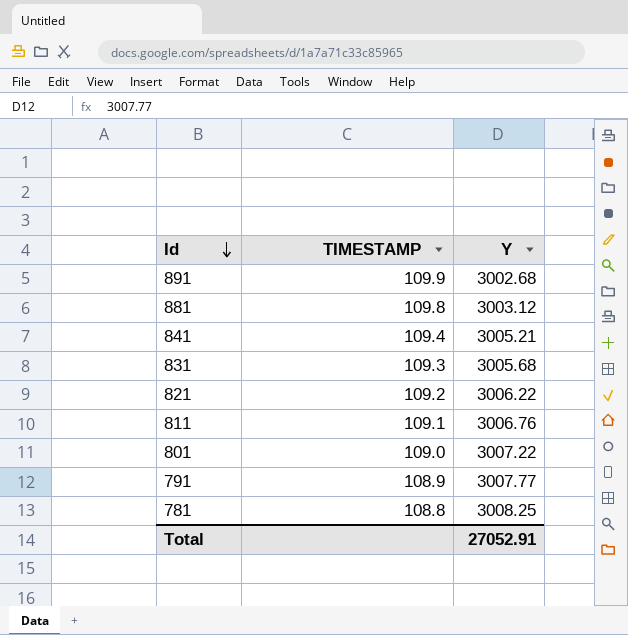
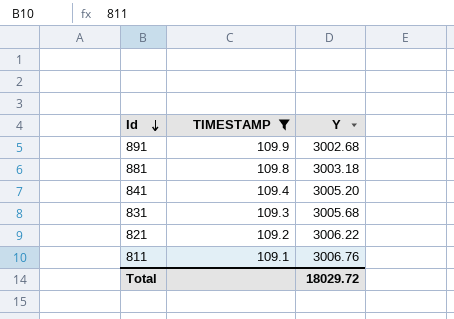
filter: none -> TIMESTAMP >= 109.1
881 | Y: 3003.12 -> 3003.18
841 | Y: 3005.21 -> 3005.20
Total | Y: 27052.91 -> 18029.72

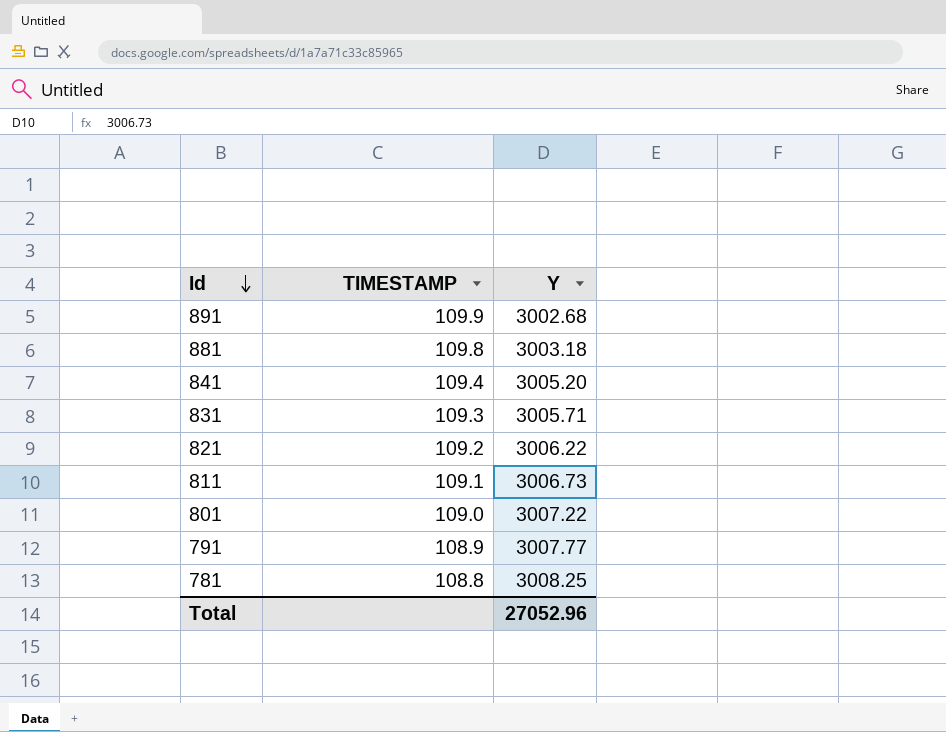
filter: TIMESTAMP >= 109.1 -> none
831 | Y: 3005.68 -> 3005.71
811 | Y: 3006.76 -> 3006.73
Total | Y: 18029.72 -> 27052.96

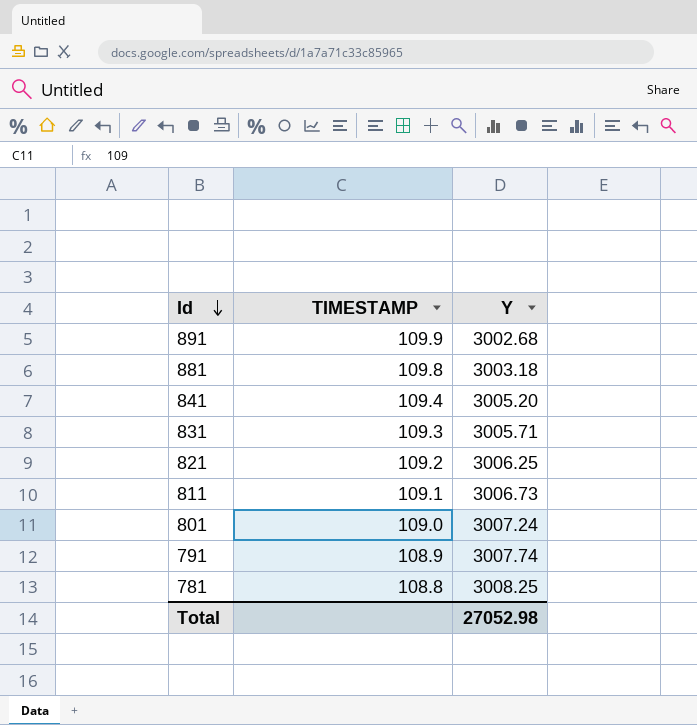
821 | Y: 3006.22 -> 3006.25
801 | Y: 3007.22 -> 3007.24
791 | Y: 3007.77 -> 3007.74
Total | Y: 27052.96 -> 27052.98

